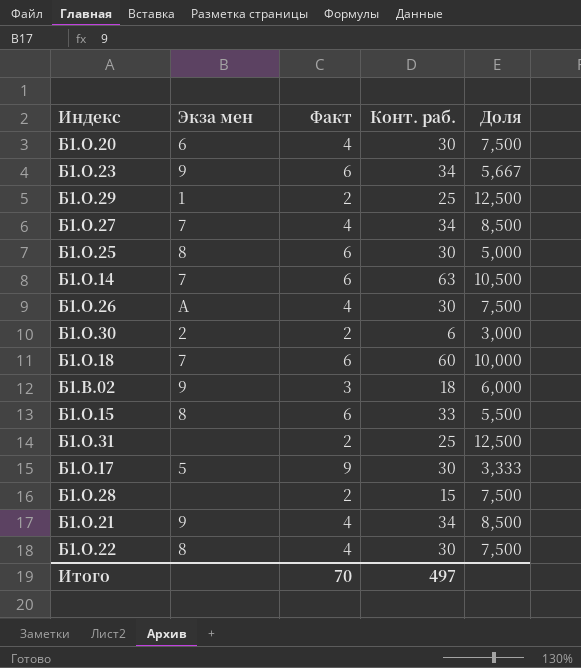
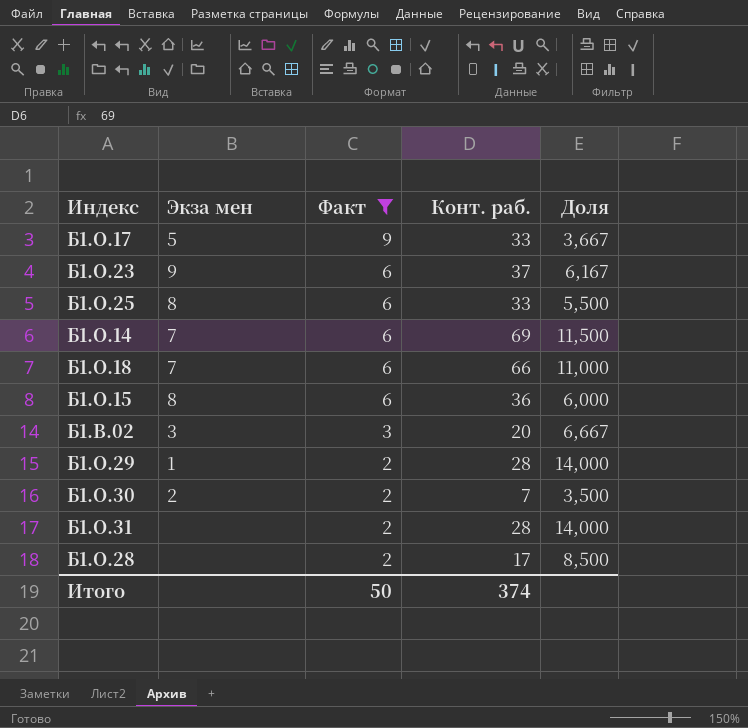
filter: none -> Факт != 4
row order: none -> Факт descending
Б1.О.17 | Конт. раб.: 30 -> 33
Б1.О.17 | Доля: 3,333 -> 3,667
Б1.О.23 | Конт. раб.: 34 -> 37
Б1.О.23 | Доля: 5,667 -> 6,167
Б1.О.25 | Конт. раб.: 30 -> 33
Б1.О.25 | Доля: 5,000 -> 5,500
Б1.О.14 | Конт. раб.: 63 -> 69
Б1.О.14 | Доля: 10,500 -> 11,500
Б1.О.18 | Конт. раб.: 60 -> 66
Б1.О.18 | Доля: 10,000 -> 11,000
Б1.О.15 | Конт. раб.: 33 -> 36
Б1.О.15 | Доля: 5,500 -> 6,000
Б1.В.02 | Экза мен: 9 -> 3
Б1.В.02 | Конт. раб.: 18 -> 20
Б1.В.02 | Доля: 6,000 -> 6,667
Б1.О.29 | Конт. раб.: 25 -> 28
Б1.О.29 | Доля: 12,500 -> 14,000
Б1.О.30 | Конт. раб.: 6 -> 7
Б1.О.30 | Доля: 3,000 -> 3,500
Б1.О.31 | Конт. раб.: 25 -> 28
Б1.О.31 | Доля: 12,500 -> 14,000
Б1.О.28 | Конт. раб.: 15 -> 17
Б1.О.28 | Доля: 7,500 -> 8,500
Итого | Факт: 70 -> 50
Итого | Конт. раб.: 497 -> 374

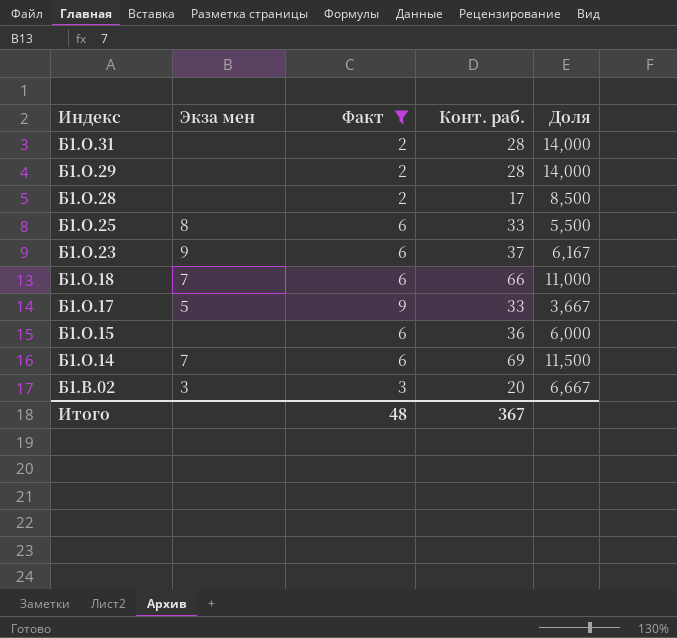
row order: Факт descending -> Индекс descending
row Б1.О.30: 2 | 2 | 7 | 3,500 -> none
Б1.О.29 | Экза мен: 1 -> none
Б1.О.15 | Экза мен: 8 -> none
Итого | Факт: 50 -> 48
Итого | Конт. раб.: 374 -> 367

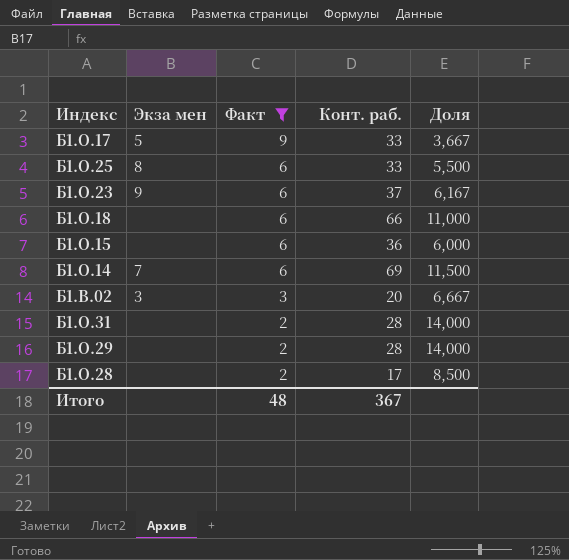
row order: Индекс descending -> Факт descending
Б1.О.18 | Экза мен: 7 -> none

